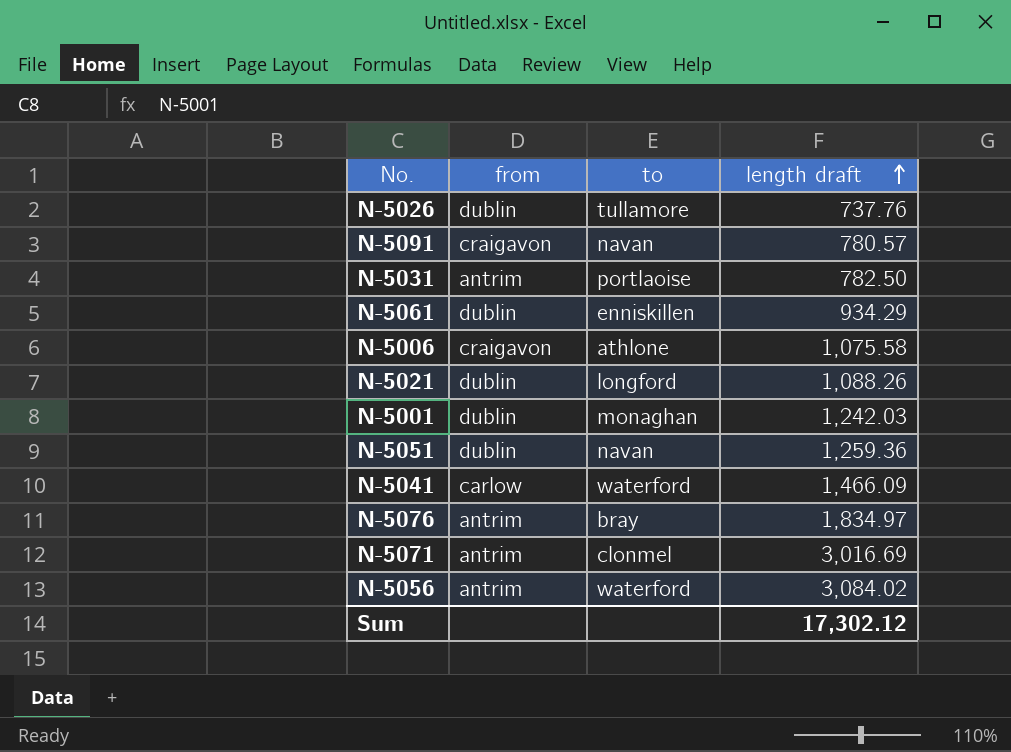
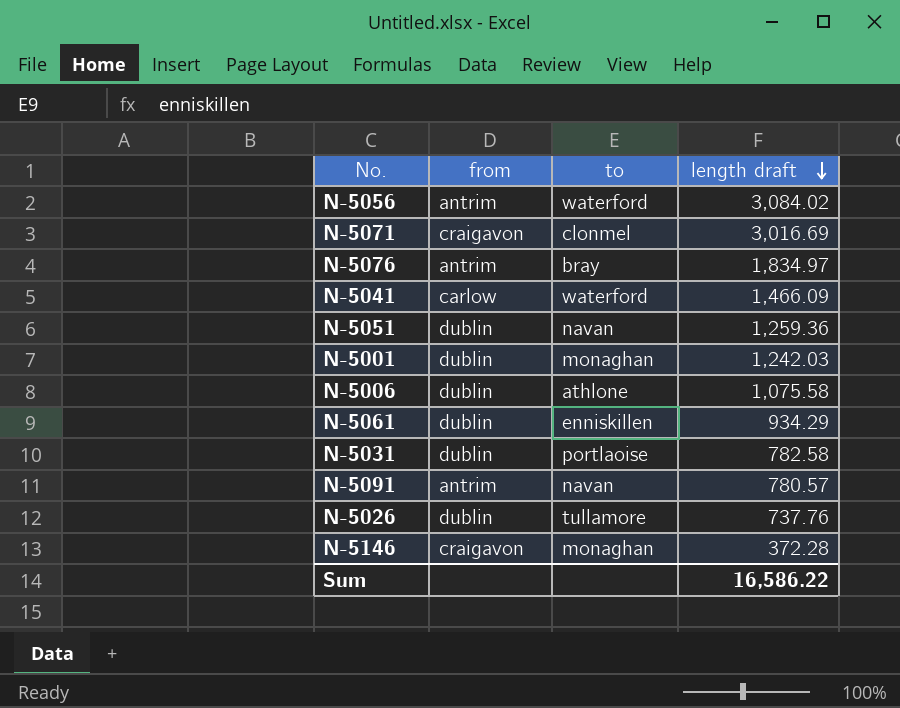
row order: length draft ascending -> length draft descending
row N-5021: dublin | longford | 1,088.26 -> none
N-5071 | from: antrim -> craigavon
N-5006 | from: craigavon -> dublin
N-5031 | from: antrim -> dublin
N-5031 | length draft: 782.50 -> 782.58
N-5091 | from: craigavon -> antrim
row N-5146: none -> craigavon | monaghan | 372.28
Sum | length draft: 17,302.12 -> 16,586.22

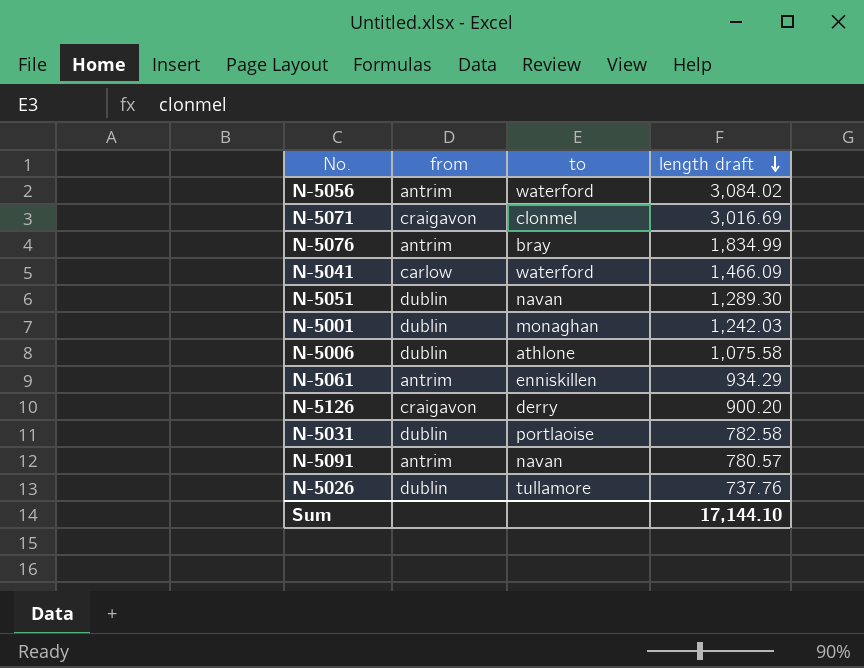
row N-5146: craigavon | monaghan | 372.28 -> none
N-5076 | length draft: 1,834.97 -> 1,834.99
N-5051 | length draft: 1,259.36 -> 1,289.30
N-5061 | from: dublin -> antrim
row N-5126: none -> craigavon | derry | 900.20
Sum | length draft: 16,586.22 -> 17,144.10

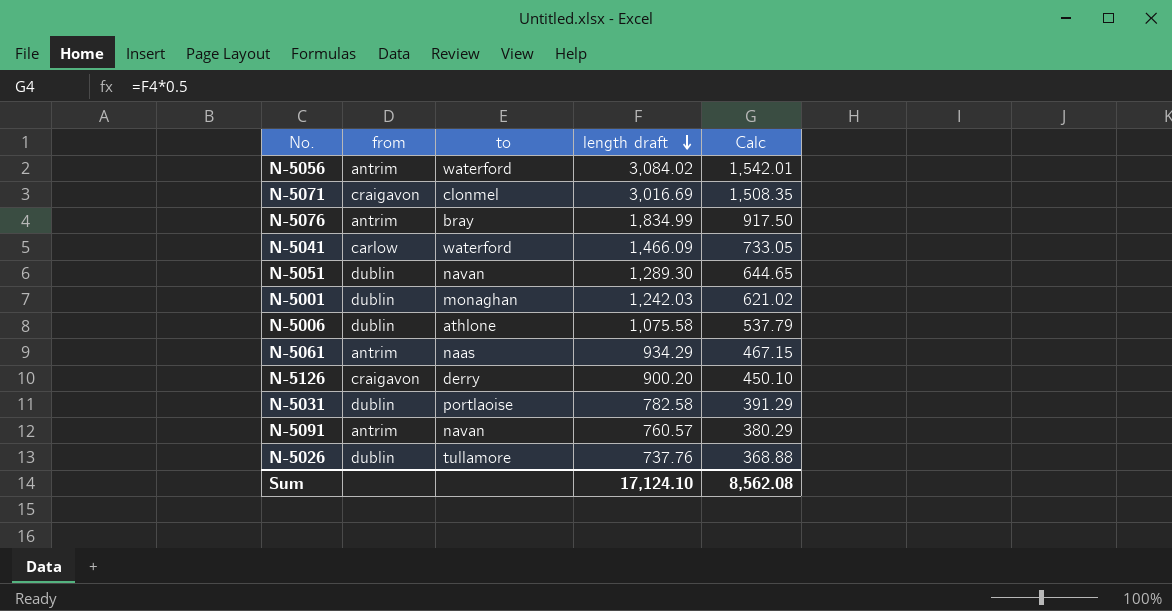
column Calc | formula: none -> [length draft] * 0.5
N-5061 | to: enniskillen -> naas
N-5091 | length draft: 780.57 -> 760.57
Sum | length draft: 17,144.10 -> 17,124.10

